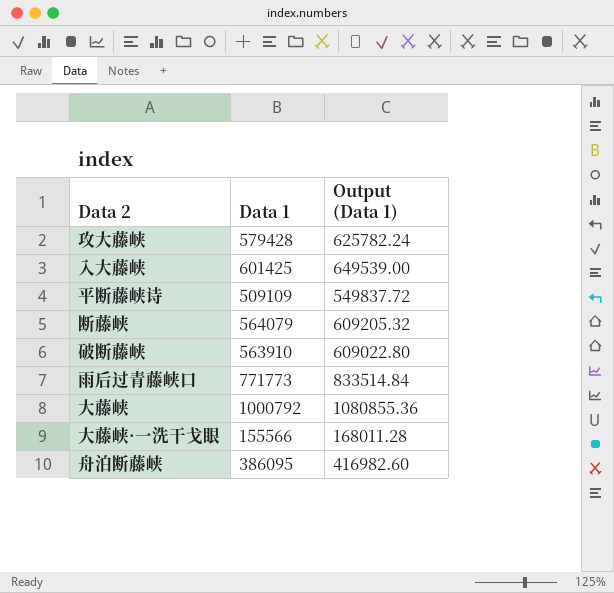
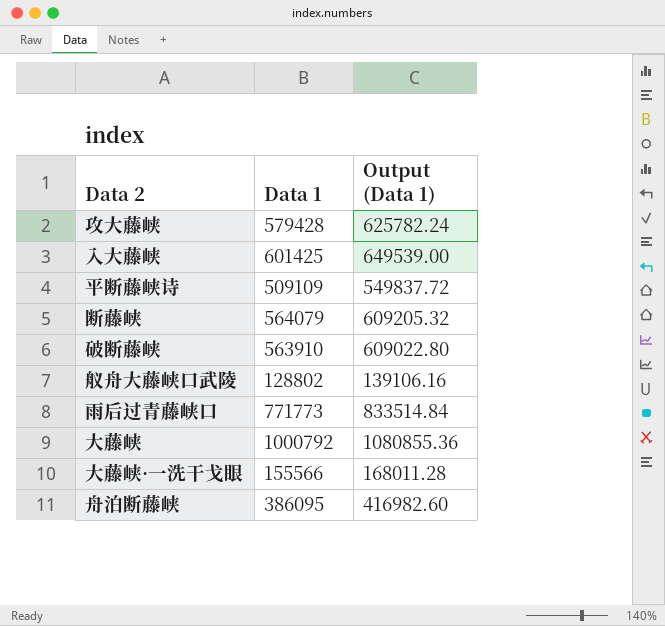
row 舣舟大藤峡口武陵: none -> 128802 | 139106.16

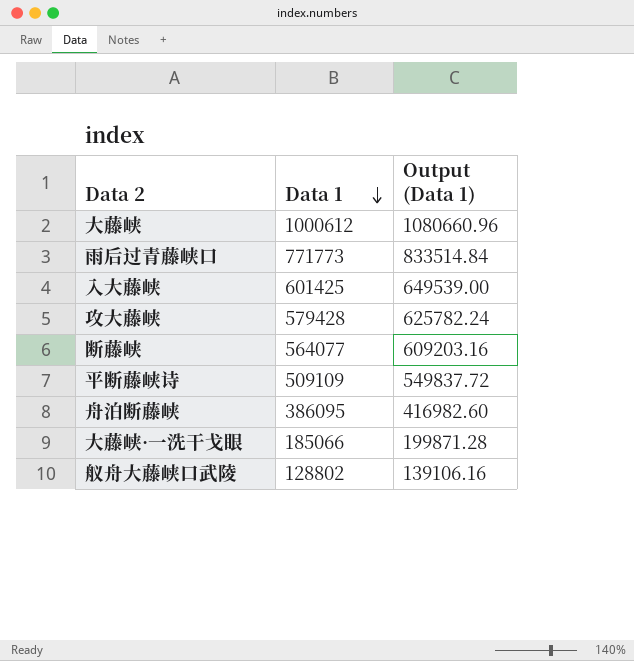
row order: none -> Data 1 descending
row 破断藤峡: 563910 | 609022.80 -> none
大藤峡 | Data 1: 1000792 -> 1000612
大藤峡 | Output (Data 1): 1080855.36 -> 1080660.96
断藤峡 | Data 1: 564079 -> 564077
断藤峡 | Output (Data 1): 609205.32 -> 609203.16
大藤峡·一洗干戈眼 | Data 1: 155566 -> 185066
大藤峡·一洗干戈眼 | Output (Data 1): 168011.28 -> 199871.28

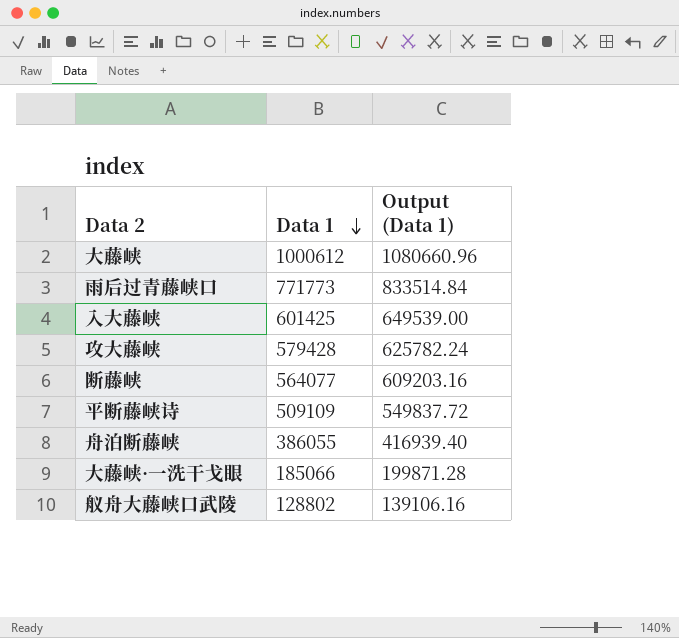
舟泊断藤峡 | Data 1: 386095 -> 386055
舟泊断藤峡 | Output (Data 1): 416982.60 -> 416939.40

